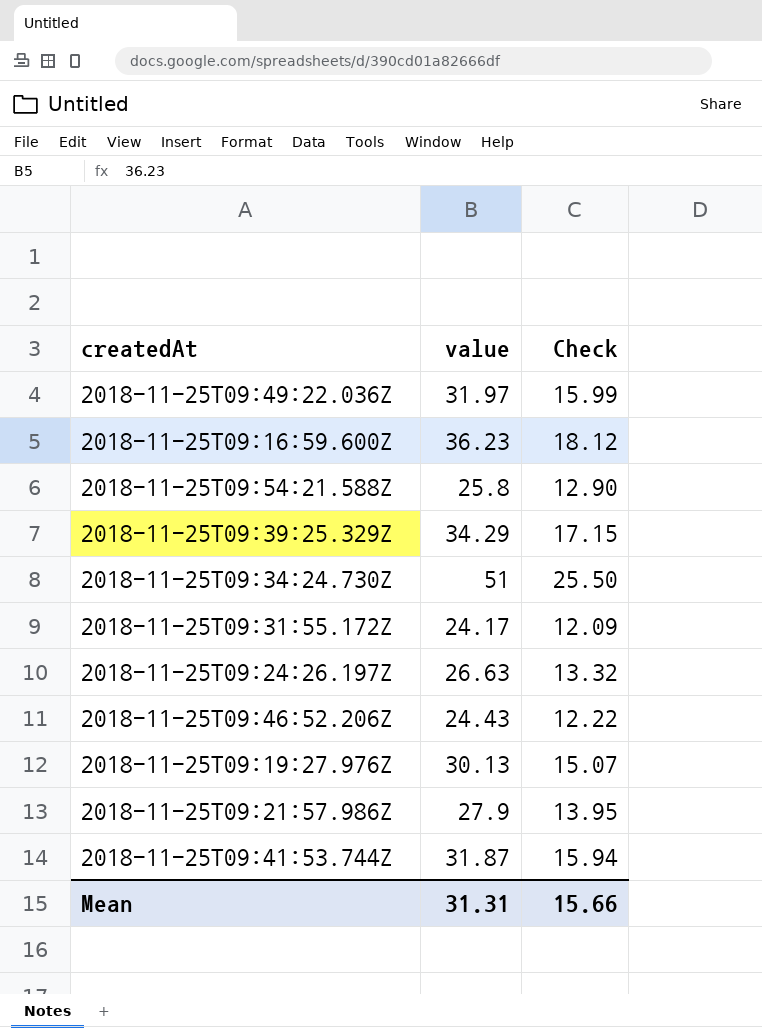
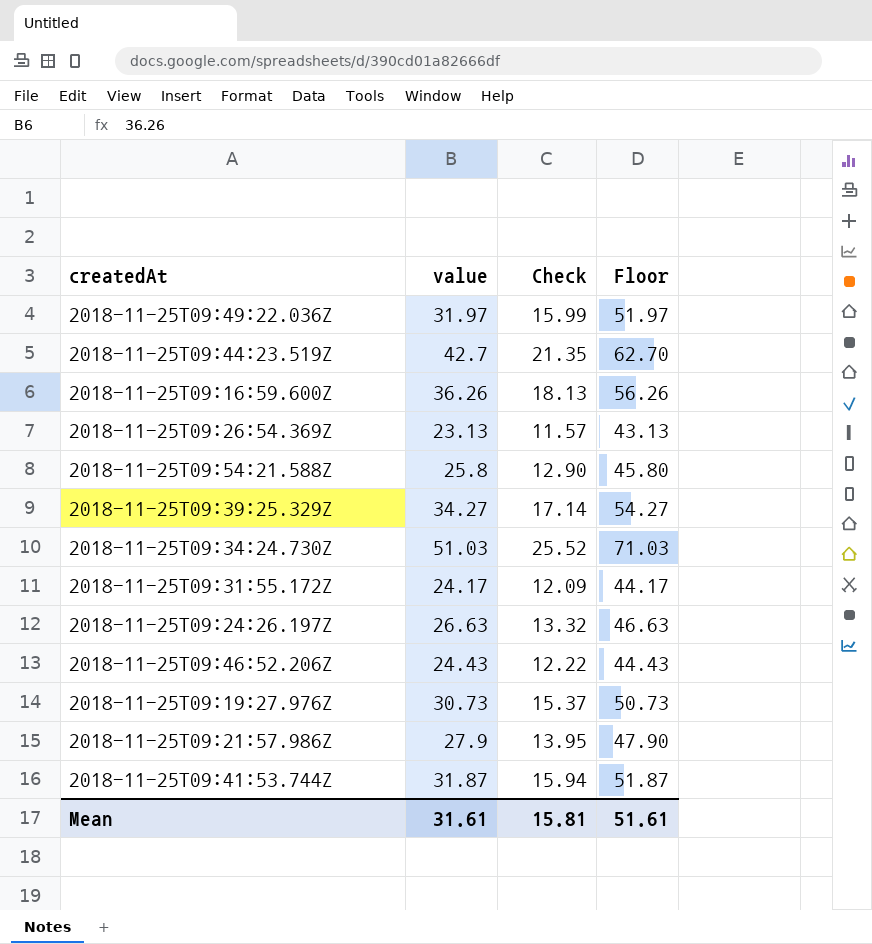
column Floor | formula: none -> [value] + 20
row 2018-11-25T09:44:23.519Z: none -> 42.7 | 21.35 | 62.70
2018-11-25T09:16:59.600Z | value: 36.23 -> 36.26
2018-11-25T09:16:59.600Z | Check: 18.12 -> 18.13
row 2018-11-25T09:26:54.369Z: none -> 23.13 | 11.57 | 43.13
2018-11-25T09:39:25.329Z | value: 34.29 -> 34.27
2018-11-25T09:39:25.329Z | Check: 17.15 -> 17.14
2018-11-25T09:34:24.730Z | value: 51 -> 51.03
2018-11-25T09:34:24.730Z | Check: 25.50 -> 25.52
2018-11-25T09:19:27.976Z | value: 30.13 -> 30.73
2018-11-25T09:19:27.976Z | Check: 15.07 -> 15.37
Mean | value: 31.31 -> 31.61
Mean | Check: 15.66 -> 15.81

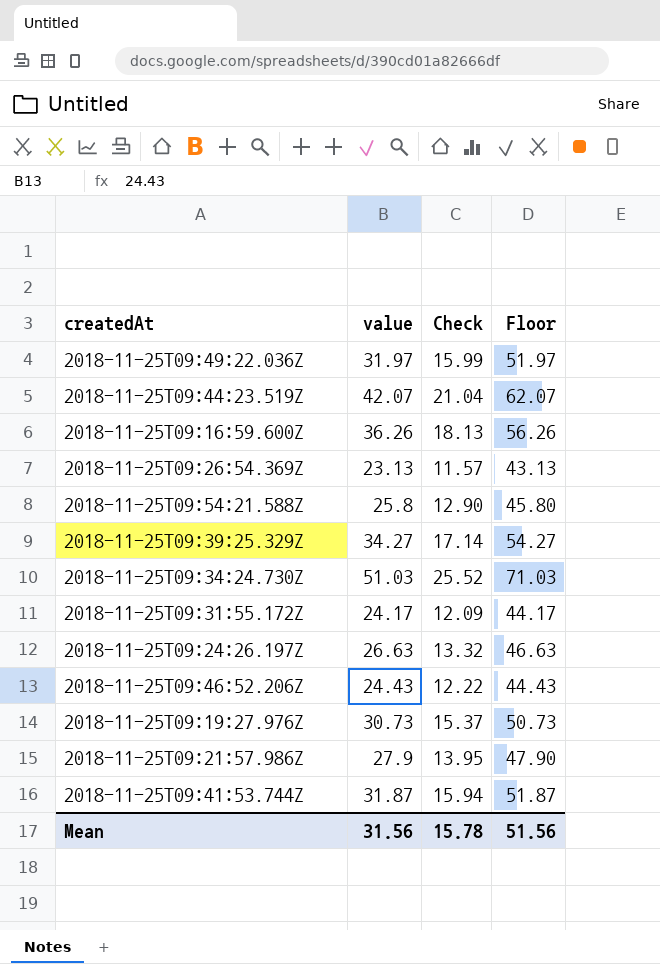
2018-11-25T09:44:23.519Z | value: 42.7 -> 42.07
2018-11-25T09:44:23.519Z | Check: 21.35 -> 21.04
2018-11-25T09:44:23.519Z | Floor: 62.70 -> 62.07
Mean | value: 31.61 -> 31.56
Mean | Check: 15.81 -> 15.78
Mean | Floor: 51.61 -> 51.56

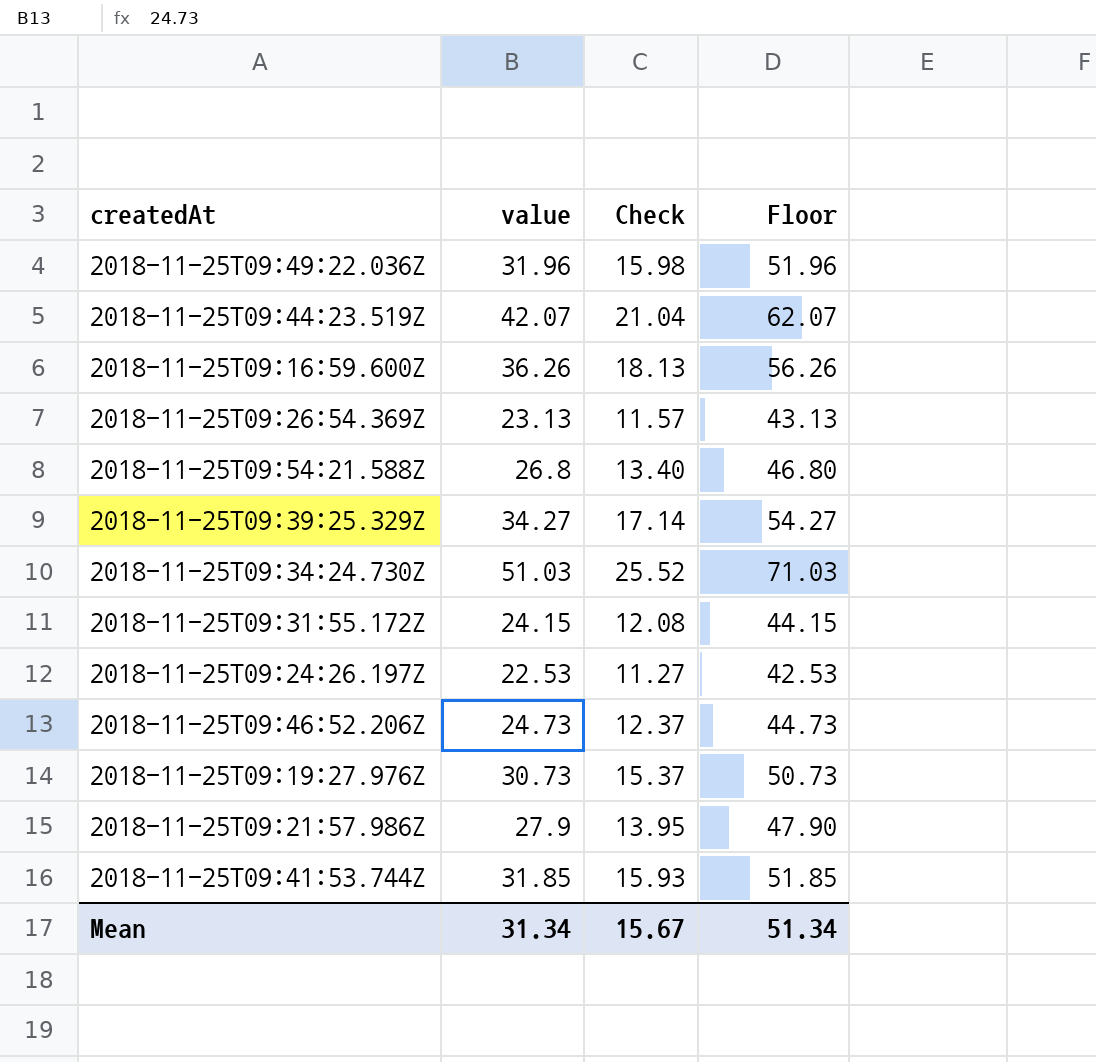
2018-11-25T09:49:22.036Z | value: 31.97 -> 31.96
2018-11-25T09:49:22.036Z | Check: 15.99 -> 15.98
2018-11-25T09:49:22.036Z | Floor: 51.97 -> 51.96
2018-11-25T09:54:21.588Z | value: 25.8 -> 26.8
2018-11-25T09:54:21.588Z | Check: 12.90 -> 13.40
2018-11-25T09:54:21.588Z | Floor: 45.80 -> 46.80
2018-11-25T09:31:55.172Z | value: 24.17 -> 24.15
2018-11-25T09:31:55.172Z | Check: 12.09 -> 12.08
2018-11-25T09:31:55.172Z | Floor: 44.17 -> 44.15
2018-11-25T09:24:26.197Z | value: 26.63 -> 22.53
2018-11-25T09:24:26.197Z | Check: 13.32 -> 11.27
2018-11-25T09:24:26.197Z | Floor: 46.63 -> 42.53
2018-11-25T09:46:52.206Z | value: 24.43 -> 24.73
2018-11-25T09:46:52.206Z | Check: 12.22 -> 12.37
2018-11-25T09:46:52.206Z | Floor: 44.43 -> 44.73
2018-11-25T09:41:53.744Z | value: 31.87 -> 31.85
2018-11-25T09:41:53.744Z | Check: 15.94 -> 15.93
2018-11-25T09:41:53.744Z | Floor: 51.87 -> 51.85
Mean | value: 31.56 -> 31.34
Mean | Check: 15.78 -> 15.67
Mean | Floor: 51.56 -> 51.34

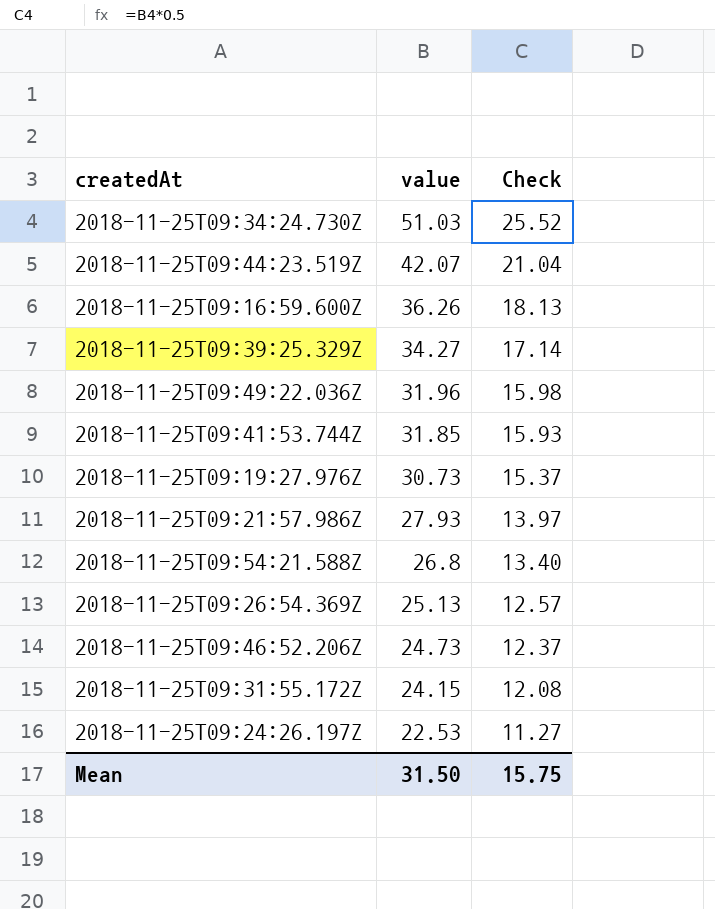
row order: none -> value descending
column Floor | formula: [value] + 20 -> none
2018-11-25T09:21:57.986Z | value: 27.9 -> 27.93
2018-11-25T09:21:57.986Z | Check: 13.95 -> 13.97
2018-11-25T09:26:54.369Z | value: 23.13 -> 25.13
2018-11-25T09:26:54.369Z | Check: 11.57 -> 12.57
Mean | value: 31.34 -> 31.50
Mean | Check: 15.67 -> 15.75

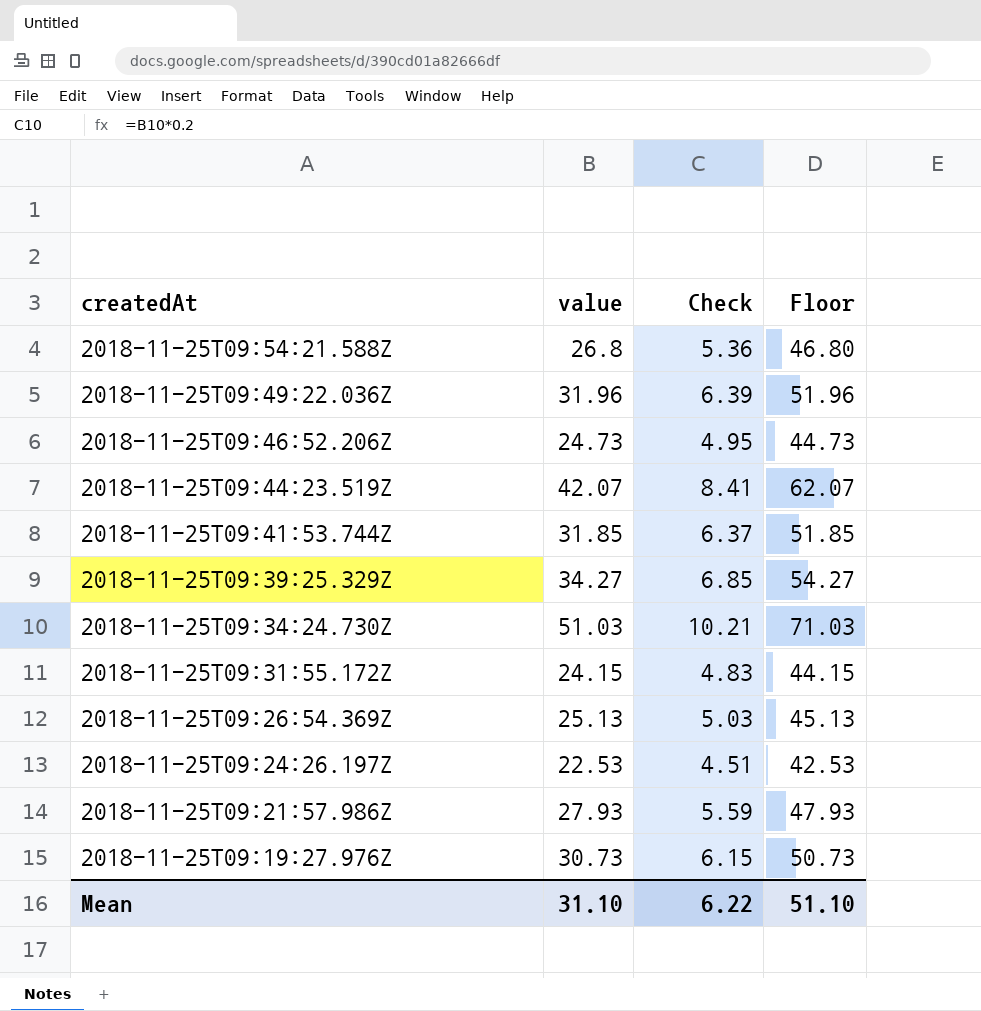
row order: value descending -> createdAt descending
column Check | formula: [value] * 0.5 -> [value] * 0.2
column Floor | formula: none -> [value] + 20
row 2018-11-25T09:16:59.600Z: 36.26 | 18.13 -> none
Mean | value: 31.50 -> 31.10
Mean | Check: 15.75 -> 6.22

